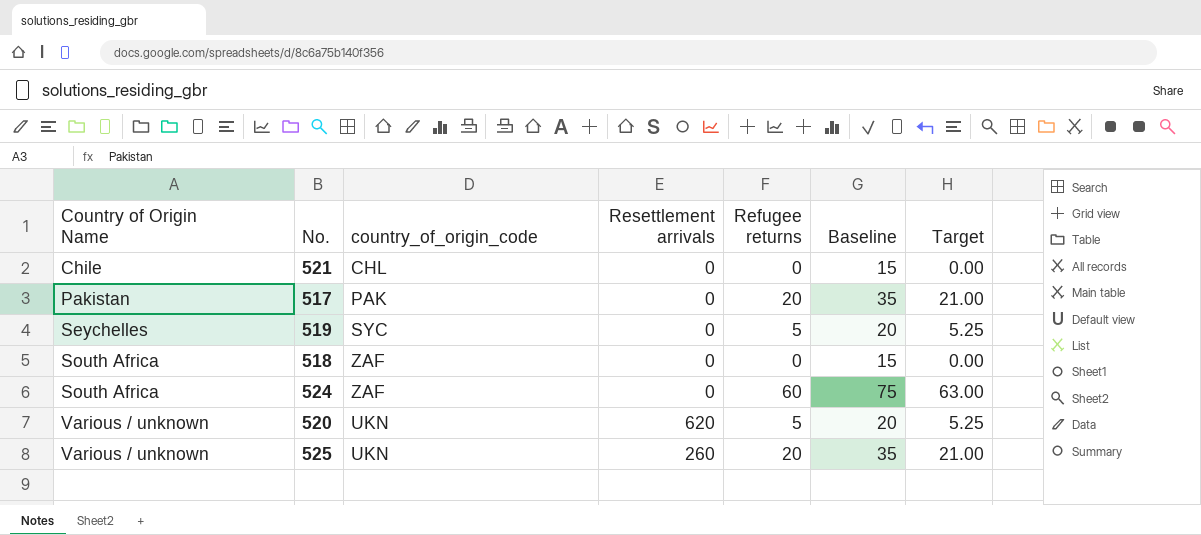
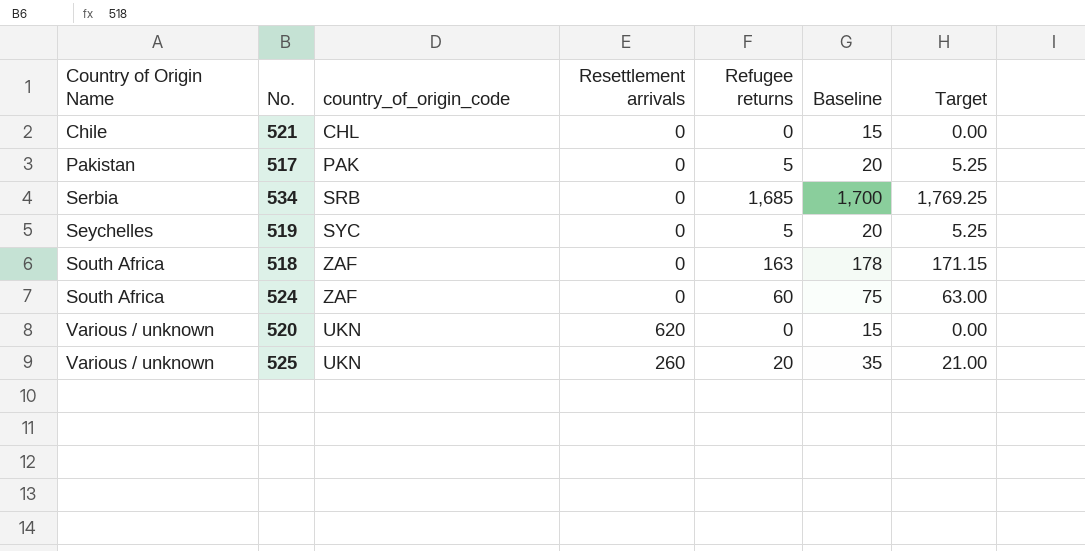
517 | Refugee returns: 20 -> 5
517 | Baseline: 35 -> 20
517 | Target: 21.00 -> 5.25
row 534: none -> Serbia | SRB | 0 | 1,685 | 1,700 | 1,769.25
518 | Refugee returns: 0 -> 163
518 | Baseline: 15 -> 178
518 | Target: 0.00 -> 171.15
520 | Refugee returns: 5 -> 0
520 | Baseline: 20 -> 15
520 | Target: 5.25 -> 0.00

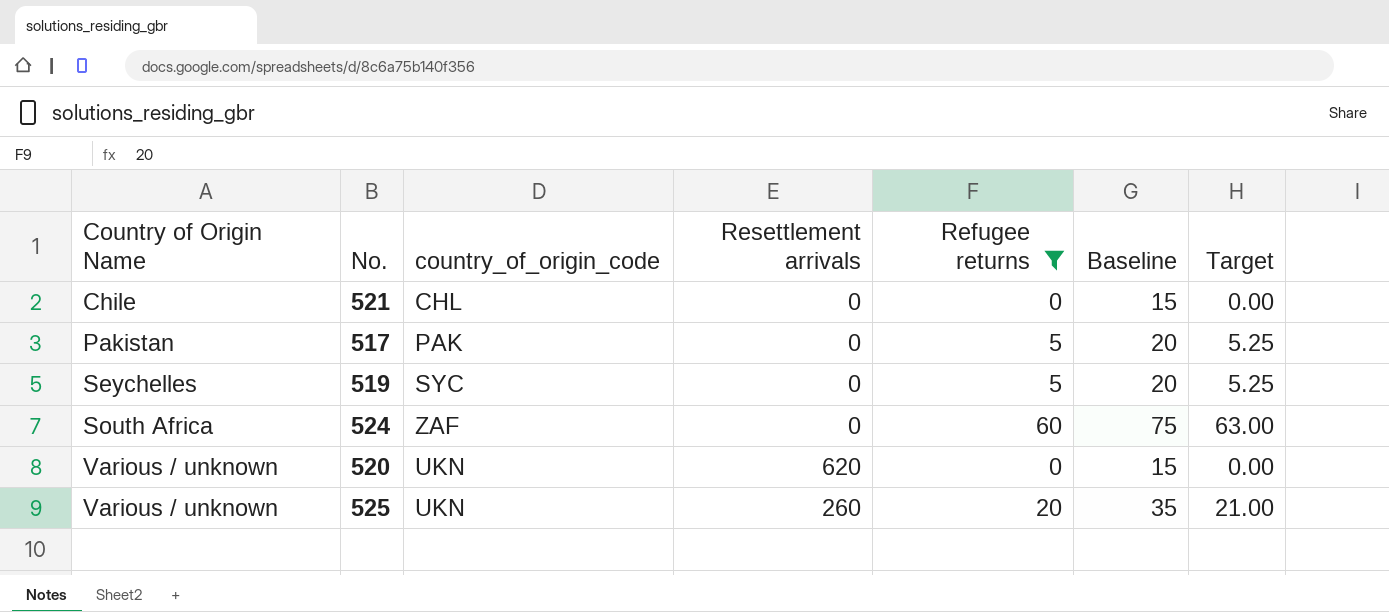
filter: none -> Refugee returns <= 60

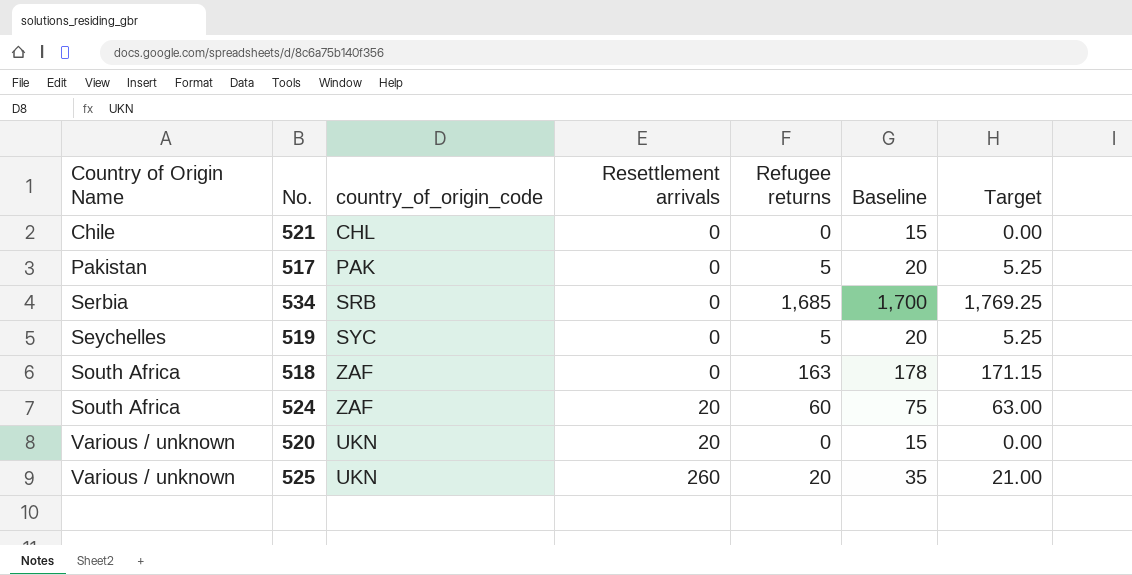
filter: Refugee returns <= 60 -> none
524 | Resettlement arrivals: 0 -> 20
520 | Resettlement arrivals: 620 -> 20

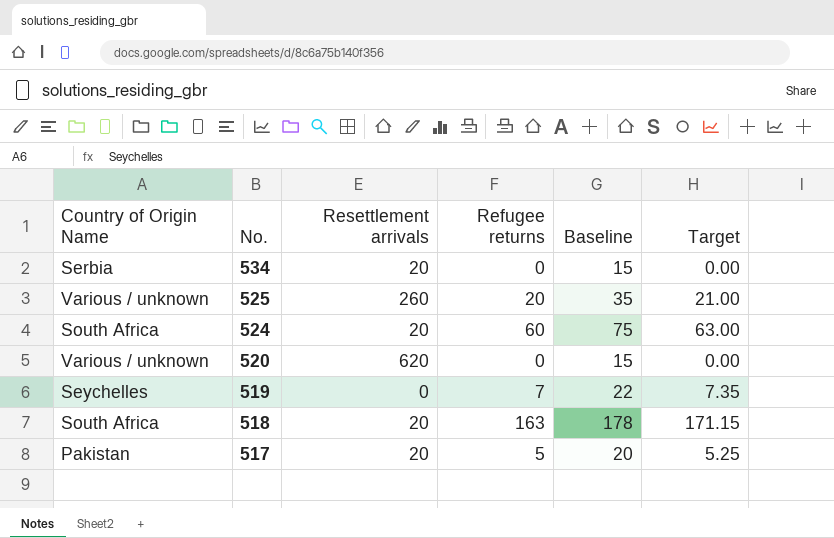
row order: Country of Origin Name ascending -> No. descending
column country_of_origin_code | position: 3 -> none
row 521: Chile | CHL | 0 | 0 | 15 | 0.00 -> none
534 | Resettlement arrivals: 0 -> 20
534 | Refugee returns: 1,685 -> 0
534 | Baseline: 1,700 -> 15
534 | Target: 1,769.25 -> 0.00
520 | Resettlement arrivals: 20 -> 620
519 | Refugee returns: 5 -> 7
519 | Baseline: 20 -> 22
519 | Target: 5.25 -> 7.35
518 | Resettlement arrivals: 0 -> 20
517 | Resettlement arrivals: 0 -> 20

